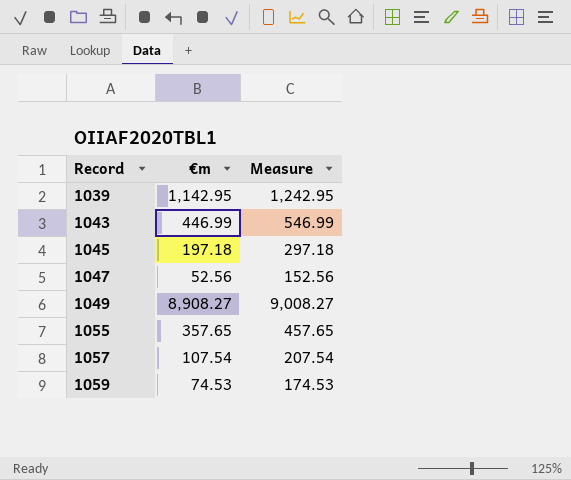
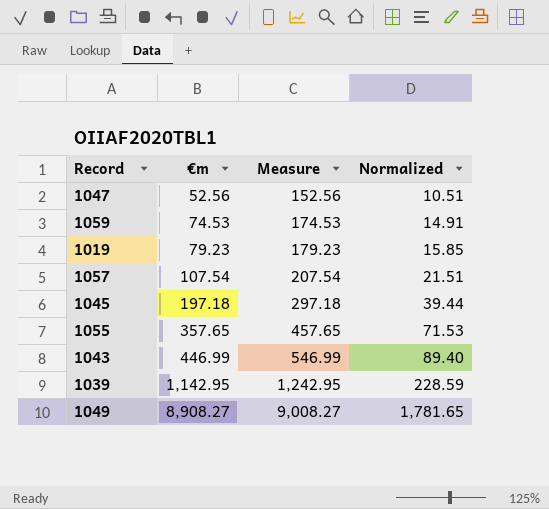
row order: Record ascending -> €m ascending
column Normalized | formula: none -> [€m] * 0.2
row 1019: none -> 79.23 | 179.23 | 15.85

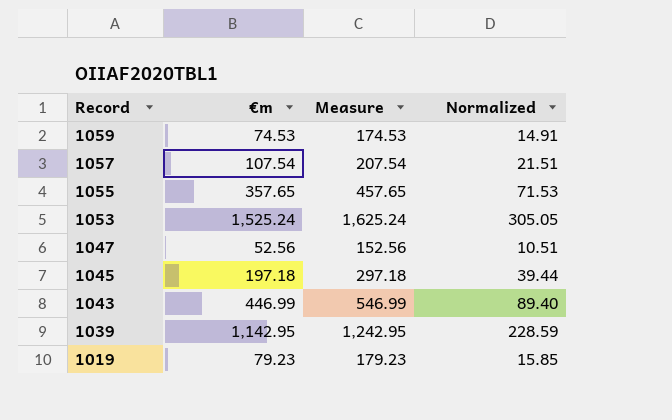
row order: €m ascending -> Record descending
row 1049: 8,908.27 | 9,008.27 | 1,781.65 -> none
row 1053: none -> 1,525.24 | 1,625.24 | 305.05

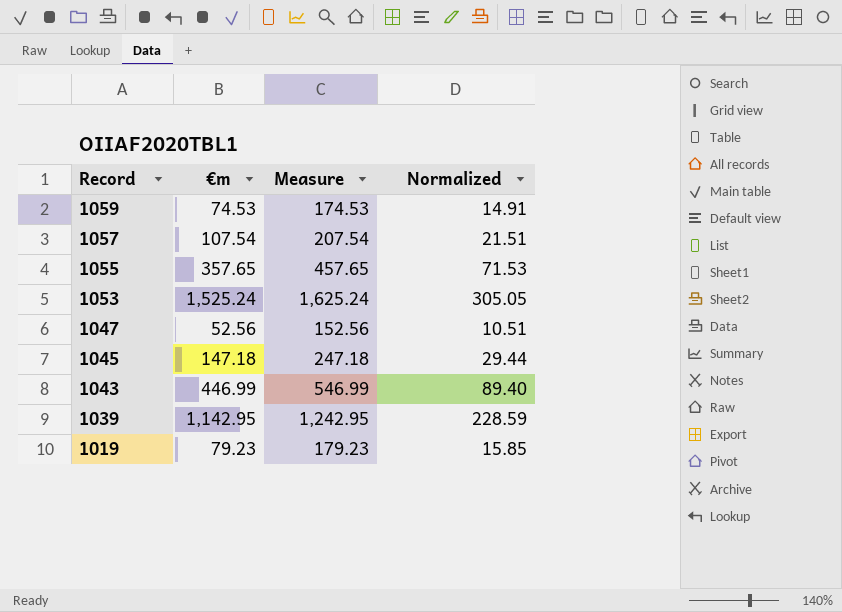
1045 | €m: 197.18 -> 147.18
1045 | Measure: 297.18 -> 247.18
1045 | Normalized: 39.44 -> 29.44

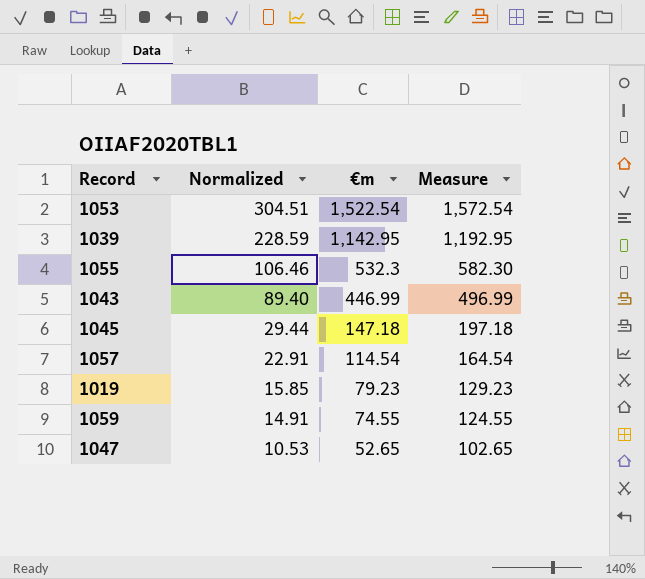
row order: Record descending -> Normalized descending
column Normalized | position: 4 -> 2
column Measure | formula: [€m] + 100 -> [€m] + 50
1053 | Normalized: 305.05 -> 304.51
1053 | €m: 1,525.24 -> 1,522.54
1055 | Normalized: 71.53 -> 106.46
1055 | €m: 357.65 -> 532.3
1057 | Normalized: 21.51 -> 22.91
1057 | €m: 107.54 -> 114.54
1059 | €m: 74.53 -> 74.55
1047 | Normalized: 10.51 -> 10.53
1047 | €m: 52.56 -> 52.65

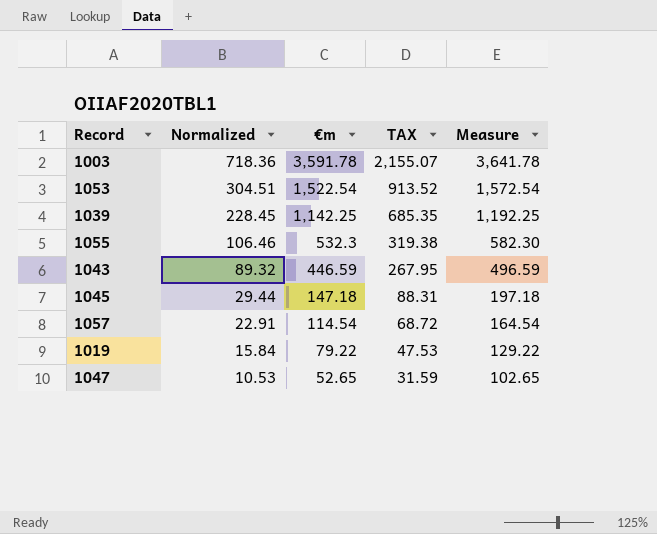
column TAX | formula: none -> [€m] * 0.6
row 1059: 14.91 | 74.55 | 124.55 -> none
row 1003: none -> 718.36 | 3,591.78 | 2,155.07 | 3,641.78
1039 | Normalized: 228.59 -> 228.45
1039 | €m: 1,142.95 -> 1,142.25
1039 | Measure: 1,192.95 -> 1,192.25
1043 | Normalized: 89.40 -> 89.32
1043 | €m: 446.99 -> 446.59
1043 | Measure: 496.99 -> 496.59
1019 | Normalized: 15.85 -> 15.84
1019 | €m: 79.23 -> 79.22
1019 | Measure: 129.23 -> 129.22

